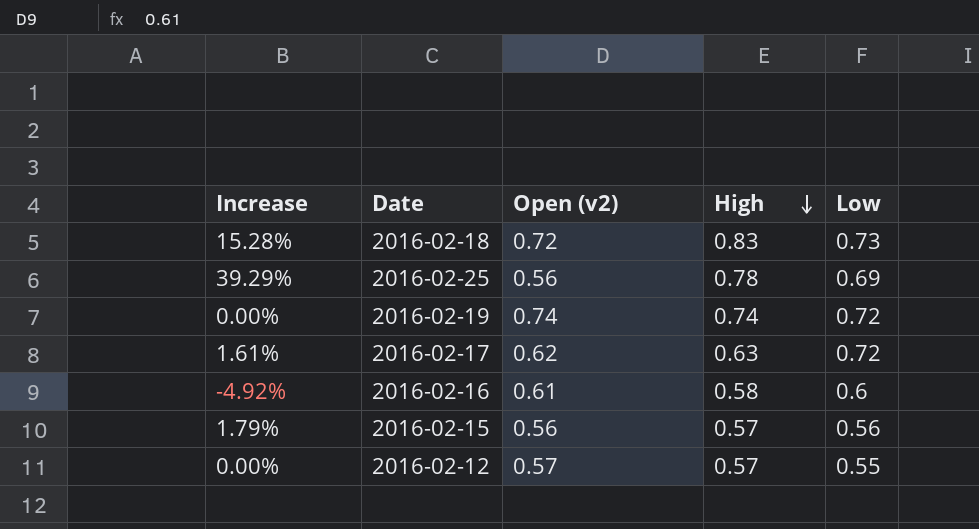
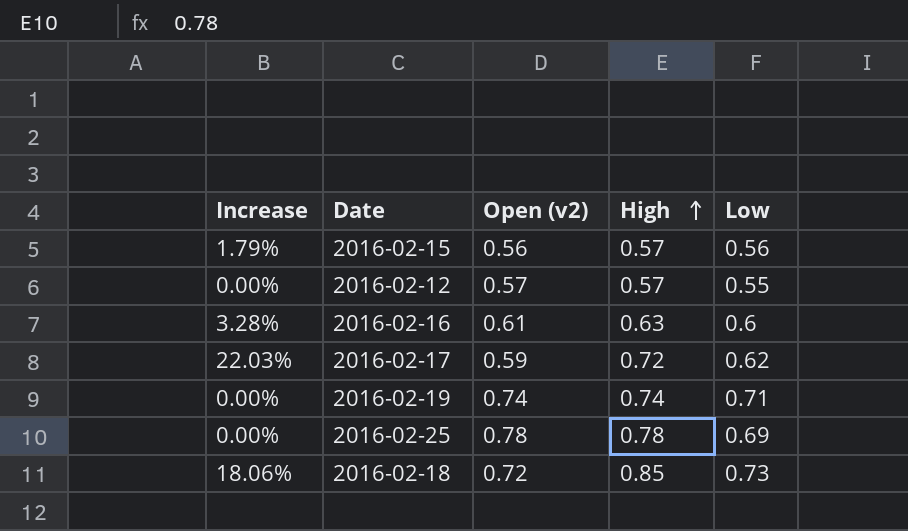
row order: High descending -> High ascending
2016-02-16 | Increase: -4.92% -> 3.28%
2016-02-16 | High: 0.58 -> 0.63
2016-02-17 | Increase: 1.61% -> 22.03%
2016-02-17 | Open (v2): 0.62 -> 0.59
2016-02-17 | High: 0.63 -> 0.72
2016-02-17 | Low: 0.72 -> 0.62
2016-02-19 | Low: 0.72 -> 0.71
2016-02-25 | Increase: 39.29% -> 0.00%
2016-02-25 | Open (v2): 0.56 -> 0.78
2016-02-18 | Increase: 15.28% -> 18.06%
2016-02-18 | High: 0.83 -> 0.85

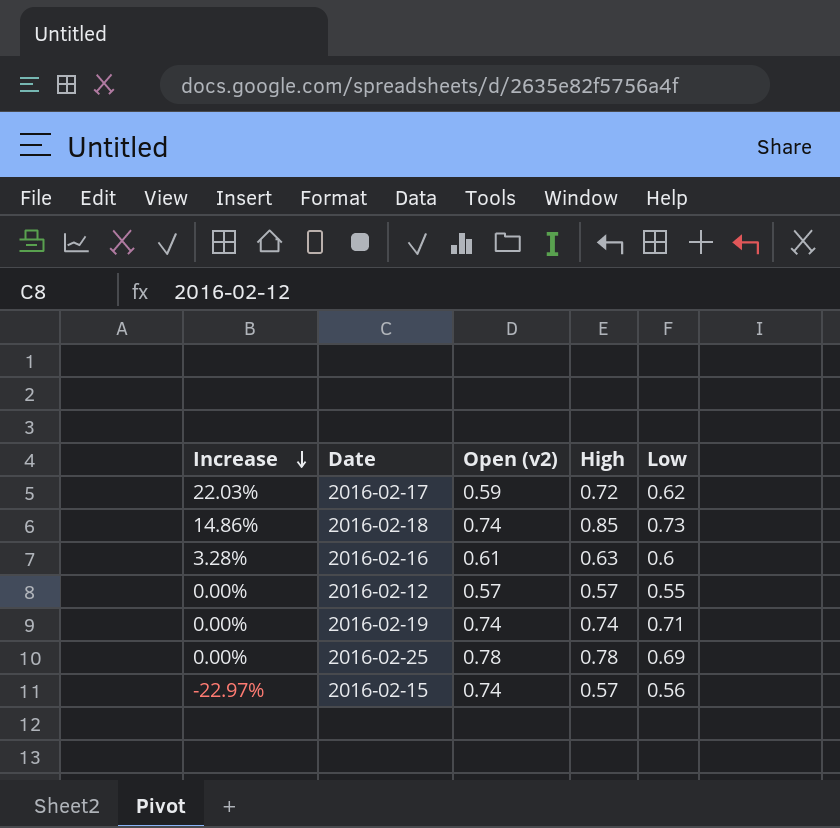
row order: High ascending -> Increase descending
2016-02-18 | Increase: 18.06% -> 14.86%
2016-02-18 | Open (v2): 0.72 -> 0.74
2016-02-15 | Increase: 1.79% -> -22.97%
2016-02-15 | Open (v2): 0.56 -> 0.74

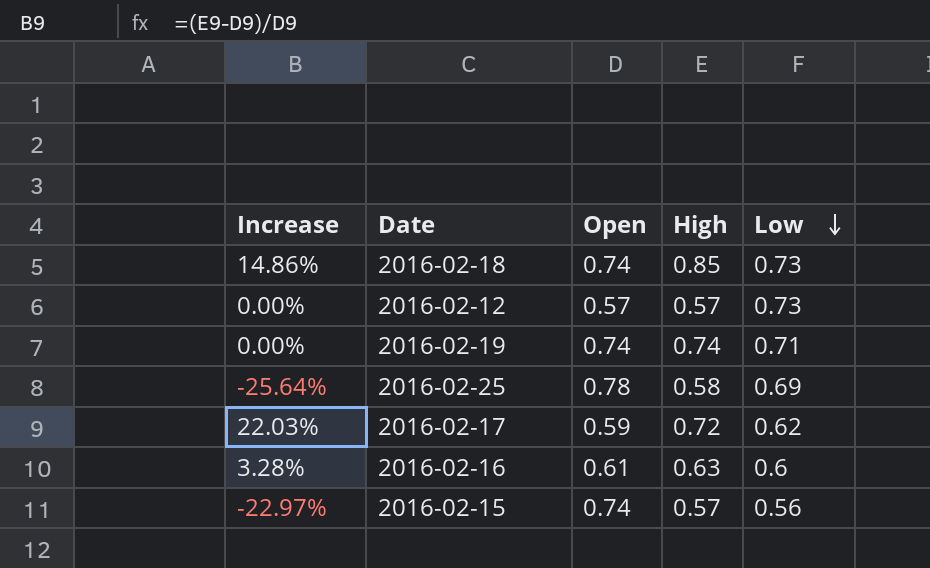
row order: Increase descending -> Low descending
column name: Open (v2) -> Open
2016-02-12 | Low: 0.55 -> 0.73
2016-02-25 | Increase: 0.00% -> -25.64%
2016-02-25 | High: 0.78 -> 0.58

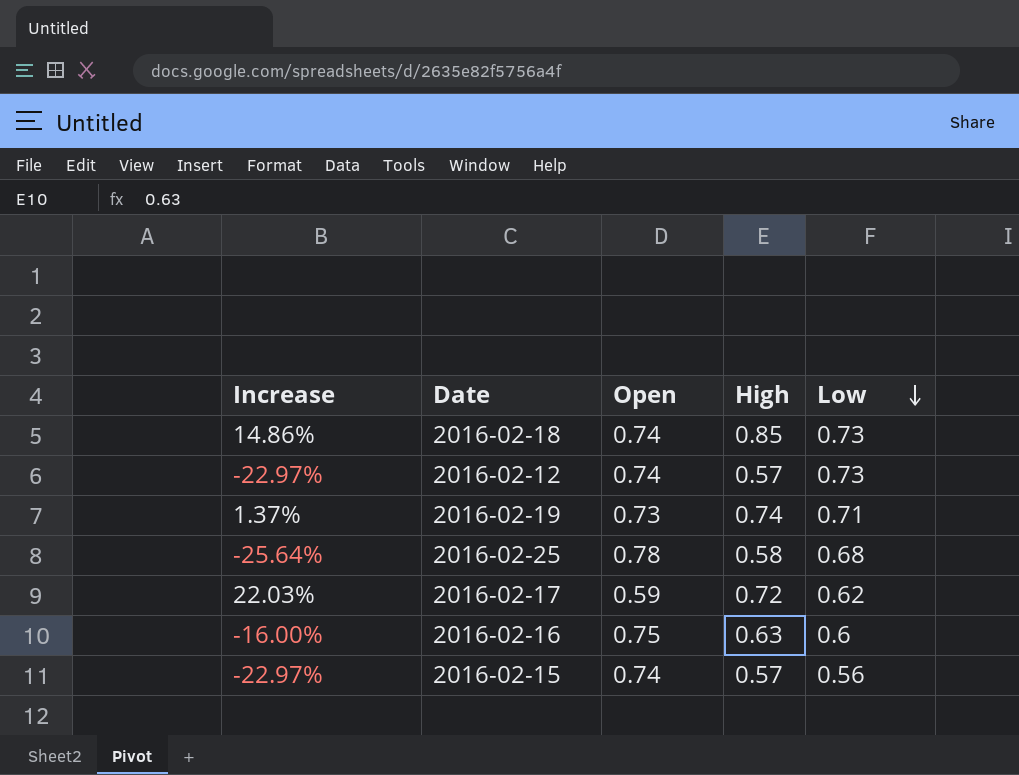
2016-02-12 | Increase: 0.00% -> -22.97%
2016-02-12 | Open: 0.57 -> 0.74
2016-02-19 | Increase: 0.00% -> 1.37%
2016-02-19 | Open: 0.74 -> 0.73
2016-02-25 | Low: 0.69 -> 0.68
2016-02-16 | Increase: 3.28% -> -16.00%
2016-02-16 | Open: 0.61 -> 0.75

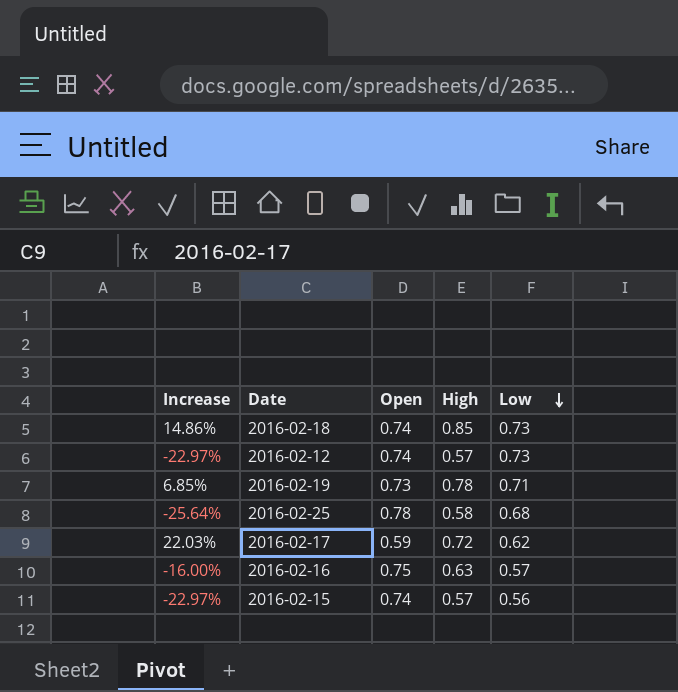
2016-02-19 | Increase: 1.37% -> 6.85%
2016-02-19 | High: 0.74 -> 0.78
2016-02-16 | Low: 0.6 -> 0.57

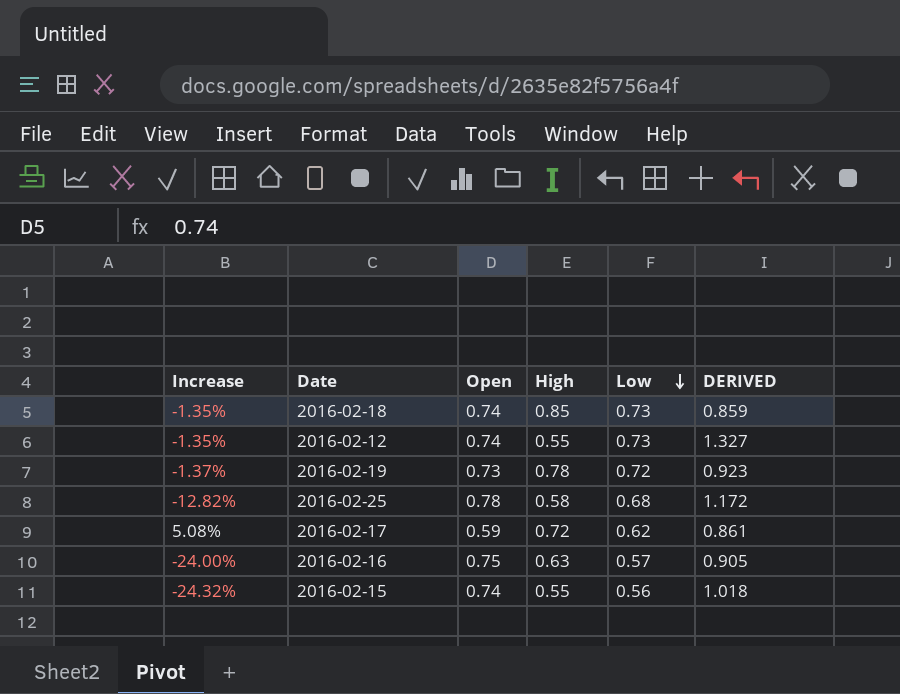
column Increase | formula: ([High] - [Open]) / [Open] -> ([Low] - [Open]) / [Open]
column DERIVED | formula: none -> [Low] / [High]
2016-02-12 | High: 0.57 -> 0.55
2016-02-19 | Low: 0.71 -> 0.72
2016-02-15 | High: 0.57 -> 0.55

